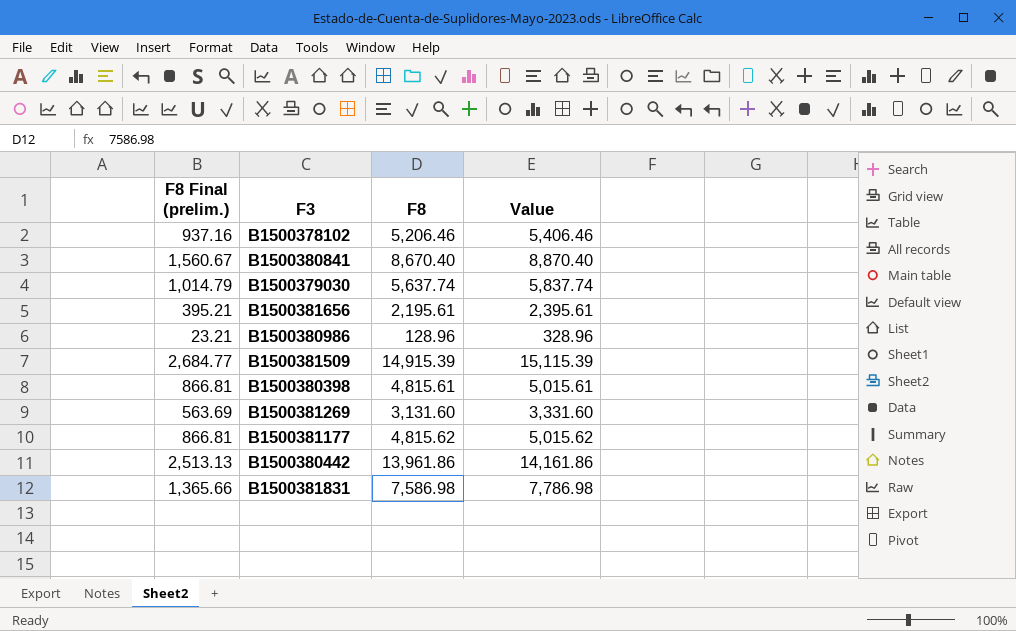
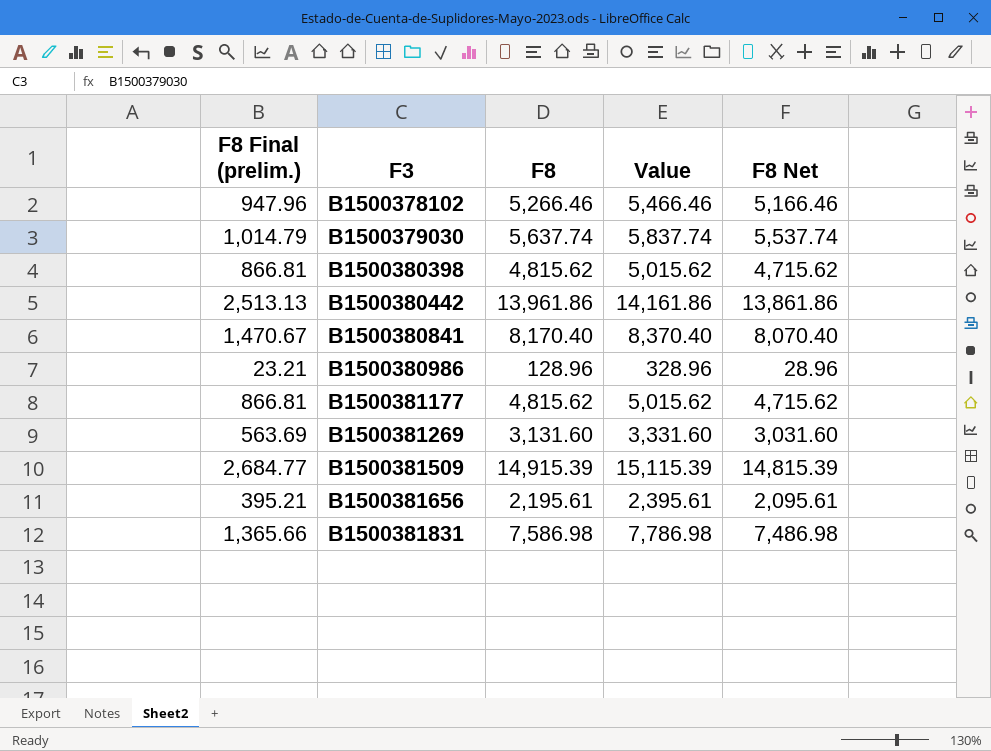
row order: none -> F3 ascending
column F8 Net | formula: none -> [F8] - 100
B1500378102 | F8 Final (prelim.): 937.16 -> 947.96
B1500378102 | F8: 5,206.46 -> 5,266.46
B1500378102 | Value: 5,406.46 -> 5,466.46
B1500380398 | F8: 4,815.61 -> 4,815.62
B1500380398 | Value: 5,015.61 -> 5,015.62
B1500380841 | F8 Final (prelim.): 1,560.67 -> 1,470.67
B1500380841 | F8: 8,670.40 -> 8,170.40
B1500380841 | Value: 8,870.40 -> 8,370.40

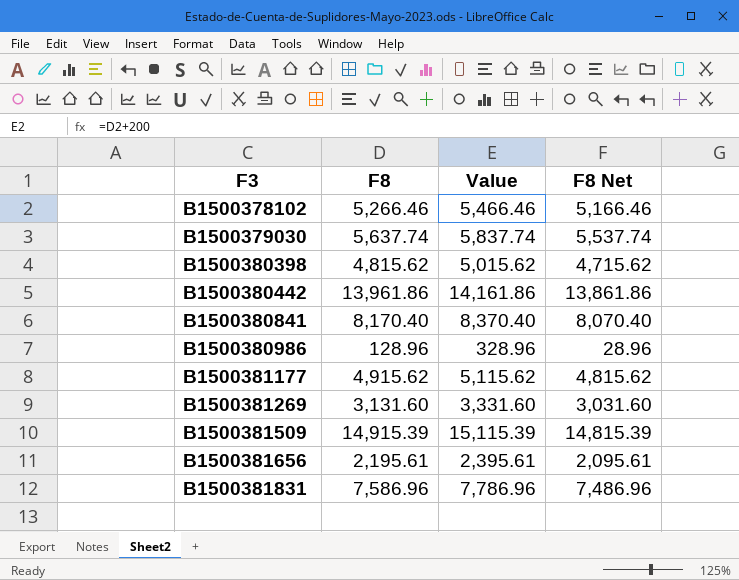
column F8 Final (prelim.) | formula: [F8] * 0.18 -> none
B1500381177 | F8: 4,815.62 -> 4,915.62
B1500381177 | Value: 5,015.62 -> 5,115.62
B1500381177 | F8 Net: 4,715.62 -> 4,815.62
B1500381831 | F8: 7,586.98 -> 7,586.96
B1500381831 | Value: 7,786.98 -> 7,786.96
B1500381831 | F8 Net: 7,486.98 -> 7,486.96

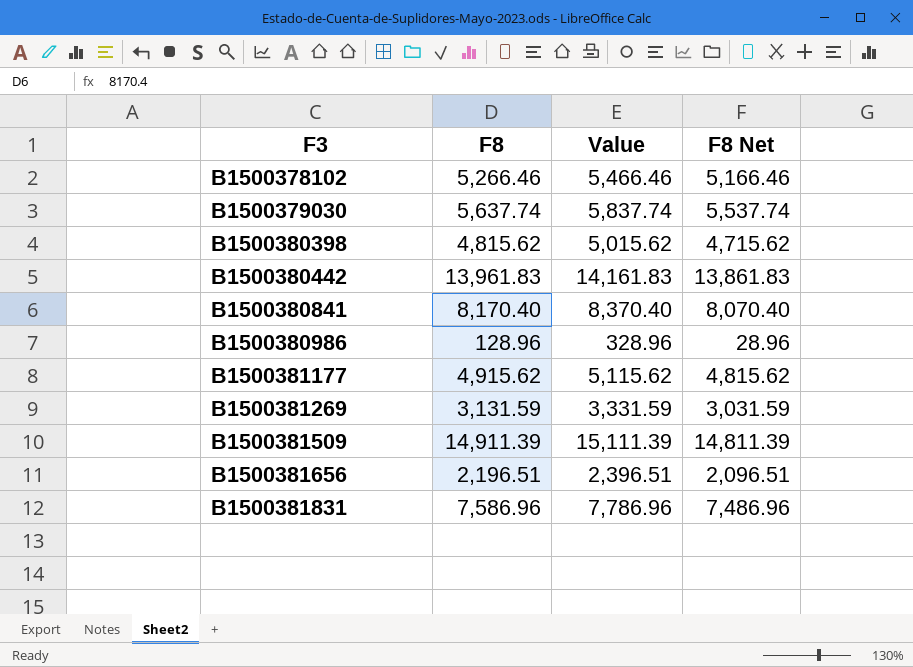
B1500380442 | F8: 13,961.86 -> 13,961.83
B1500380442 | Value: 14,161.86 -> 14,161.83
B1500380442 | F8 Net: 13,861.86 -> 13,861.83
B1500381269 | F8: 3,131.60 -> 3,131.59
B1500381269 | Value: 3,331.60 -> 3,331.59
B1500381269 | F8 Net: 3,031.60 -> 3,031.59
B1500381509 | F8: 14,915.39 -> 14,911.39
B1500381509 | Value: 15,115.39 -> 15,111.39
B1500381509 | F8 Net: 14,815.39 -> 14,811.39
B1500381656 | F8: 2,195.61 -> 2,196.51
B1500381656 | Value: 2,395.61 -> 2,396.51
B1500381656 | F8 Net: 2,095.61 -> 2,096.51

